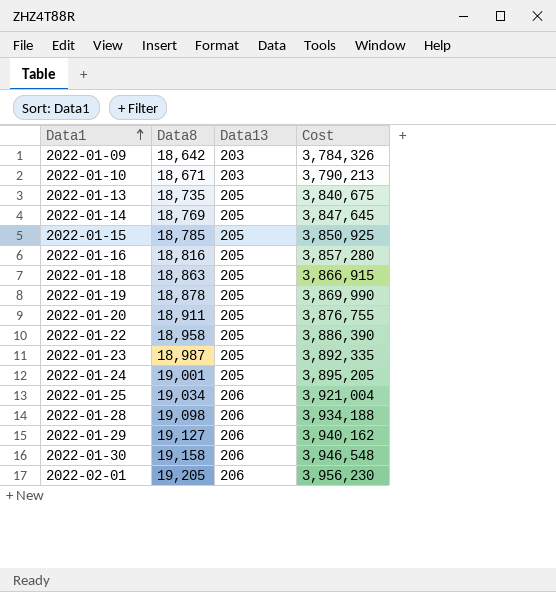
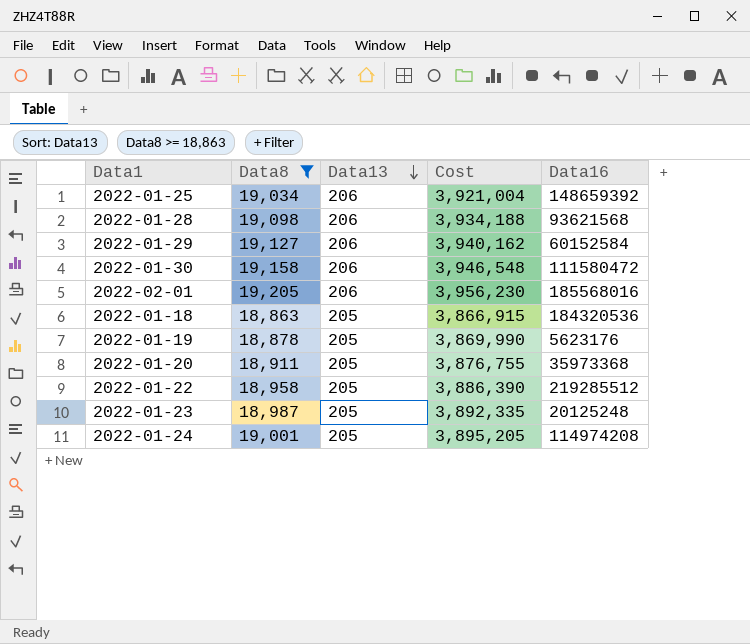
filter: none -> Data8 >= 18,863
row order: Data1 ascending -> Data13 descending
column Data16 | position: none -> 5

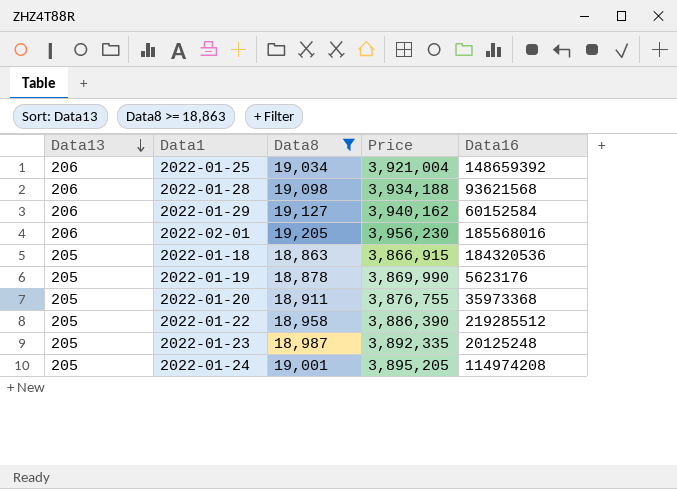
column Data13 | position: 3 -> 1
column name: Cost -> Price
row 2022-01-30: 19,158 | 206 | 3,946,548 | 111580472 -> none

